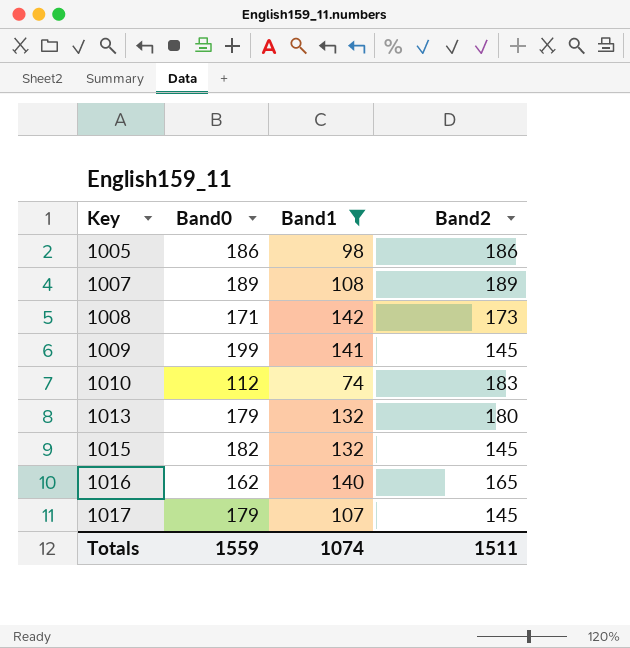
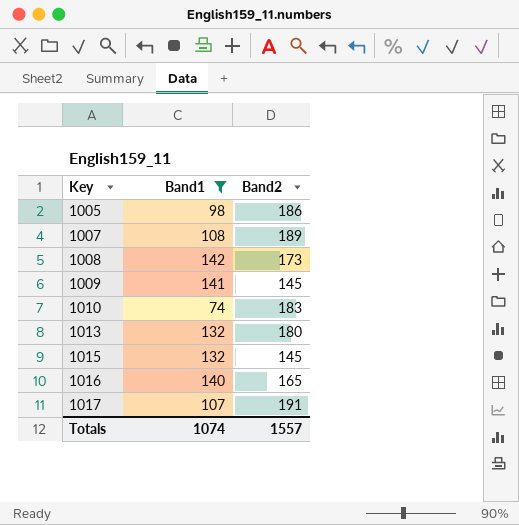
column Band0 | position: 2 -> none
1017 | Band2: 145 -> 191
Totals | Band2: 1511 -> 1557

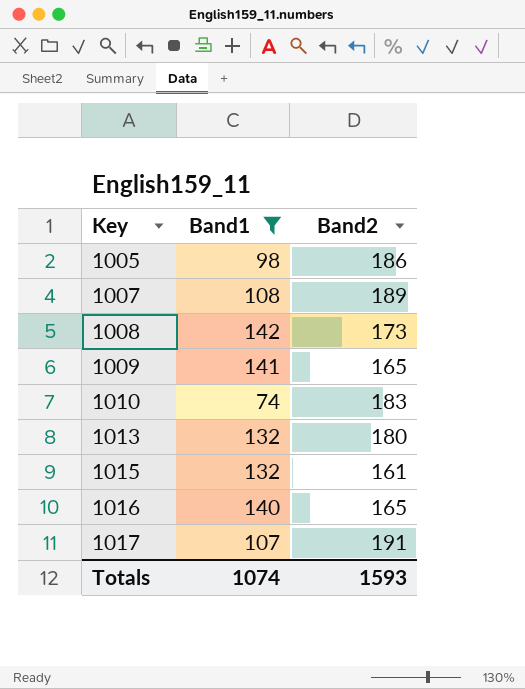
1009 | Band2: 145 -> 165
1015 | Band2: 145 -> 161
Totals | Band2: 1557 -> 1593

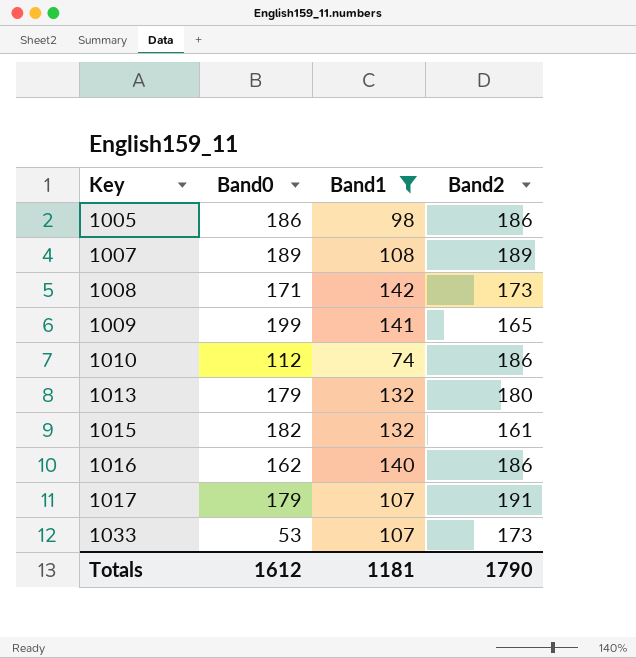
column Band0 | position: none -> 2
1010 | Band2: 183 -> 186
1016 | Band2: 165 -> 186
row 1033: none -> 53 | 107 | 173
Totals | Band1: 1074 -> 1181
Totals | Band2: 1593 -> 1790

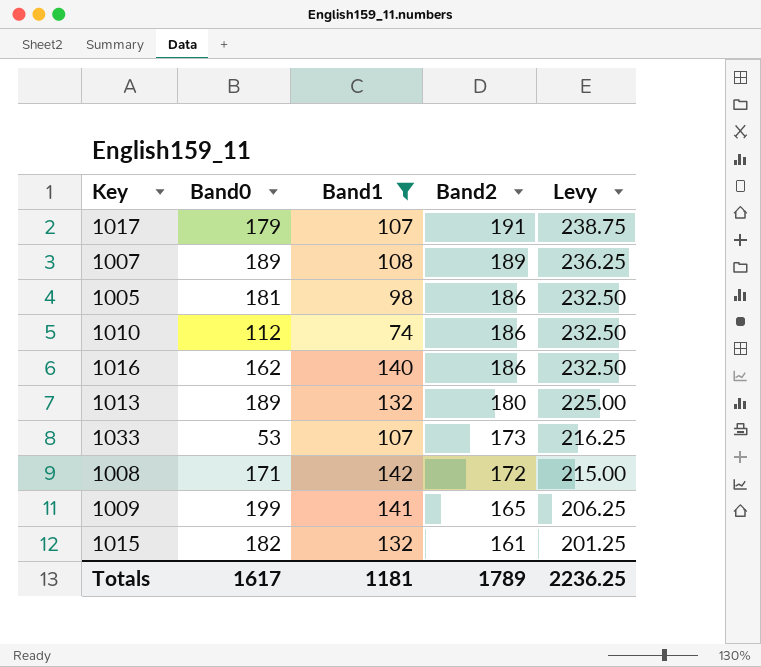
row order: Key ascending -> Band2 descending
column Levy | formula: none -> [Band2] * 1.25
1005 | Band0: 186 -> 181
1013 | Band0: 179 -> 189
1008 | Band2: 173 -> 172
Totals | Band0: 1612 -> 1617
Totals | Band2: 1790 -> 1789

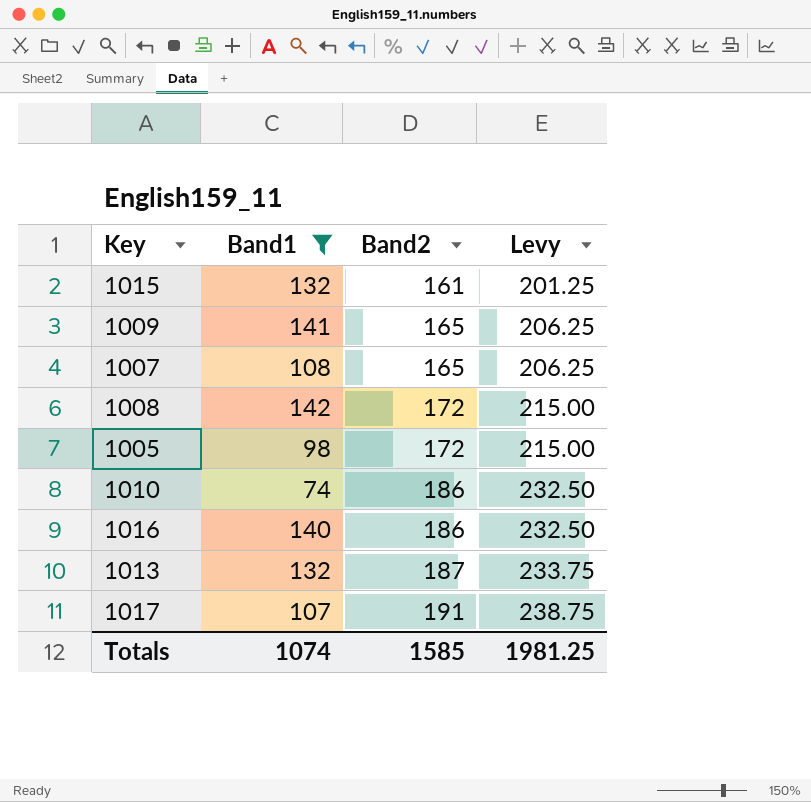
row order: Band2 descending -> Band2 ascending
column Band0 | position: 2 -> none
row 1033: 53 | 107 | 173 | 216.25 -> none
1007 | Band2: 189 -> 165
1007 | Levy: 236.25 -> 206.25
1005 | Band2: 186 -> 172
1005 | Levy: 232.50 -> 215.00
1013 | Band2: 180 -> 187
1013 | Levy: 225.00 -> 233.75
Totals | Band1: 1181 -> 1074
Totals | Band2: 1789 -> 1585
Totals | Levy: 2236.25 -> 1981.25

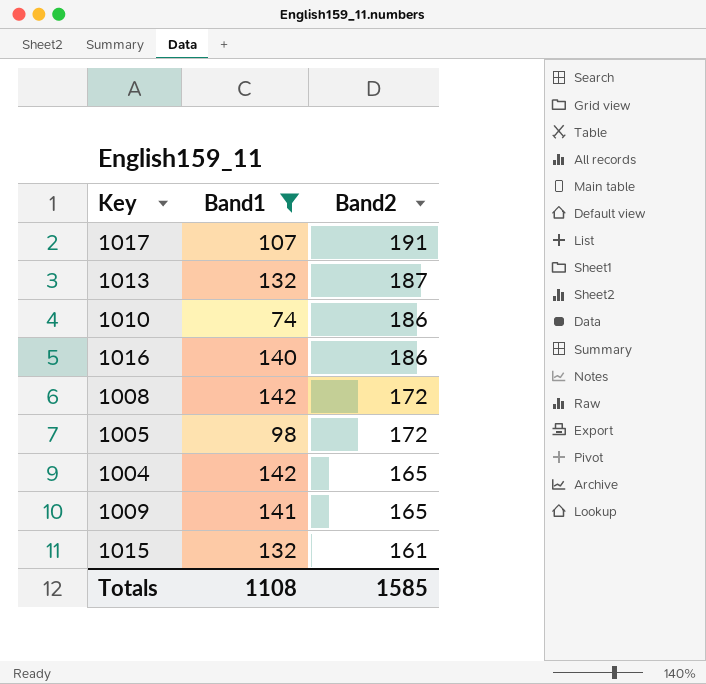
row order: Band2 ascending -> Band2 descending
column Levy | formula: [Band2] * 1.25 -> none
row 1007: 108 | 165 | 206.25 -> none
row 1004: none -> 142 | 165
Totals | Band1: 1074 -> 1108

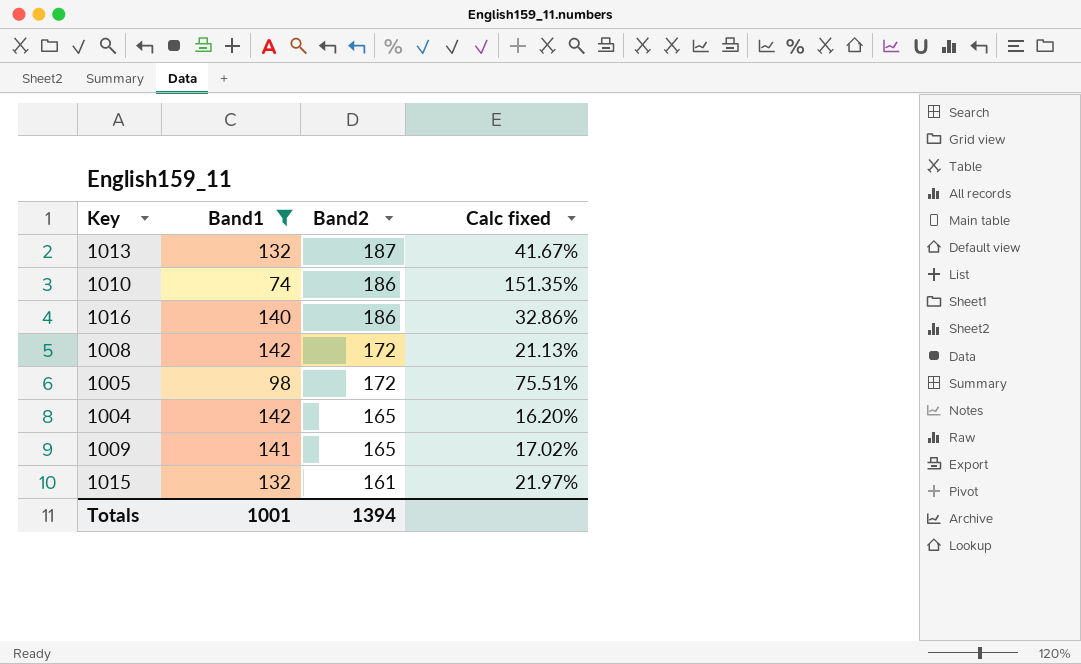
column Calc fixed | formula: none -> ([Band2] - [Band1]) / [Band1]
row 1017: 107 | 191 -> none
Totals | Band1: 1108 -> 1001
Totals | Band2: 1585 -> 1394

